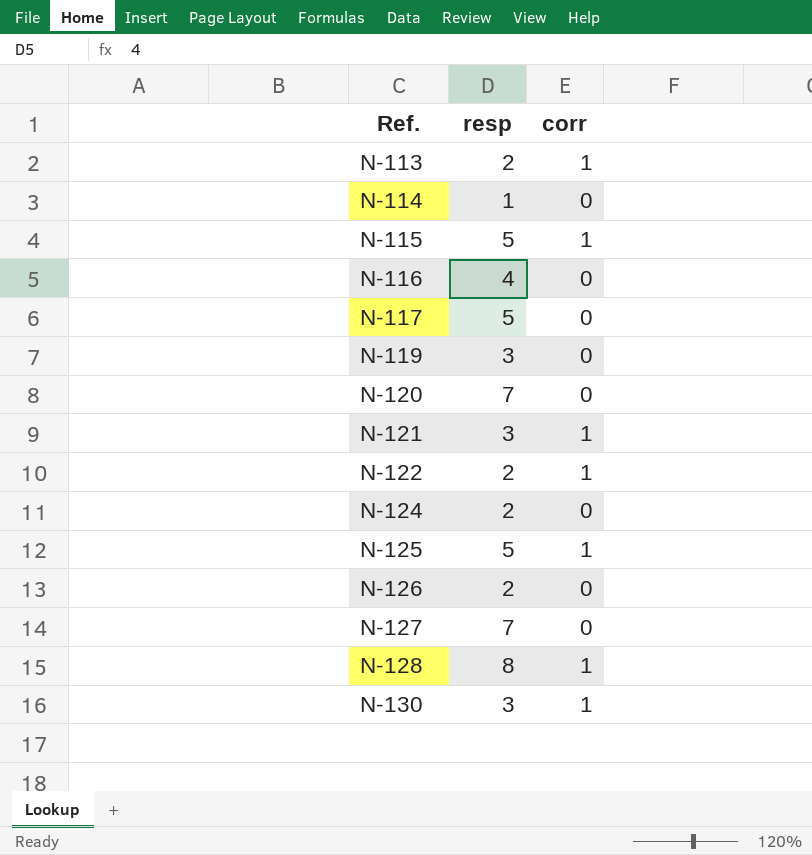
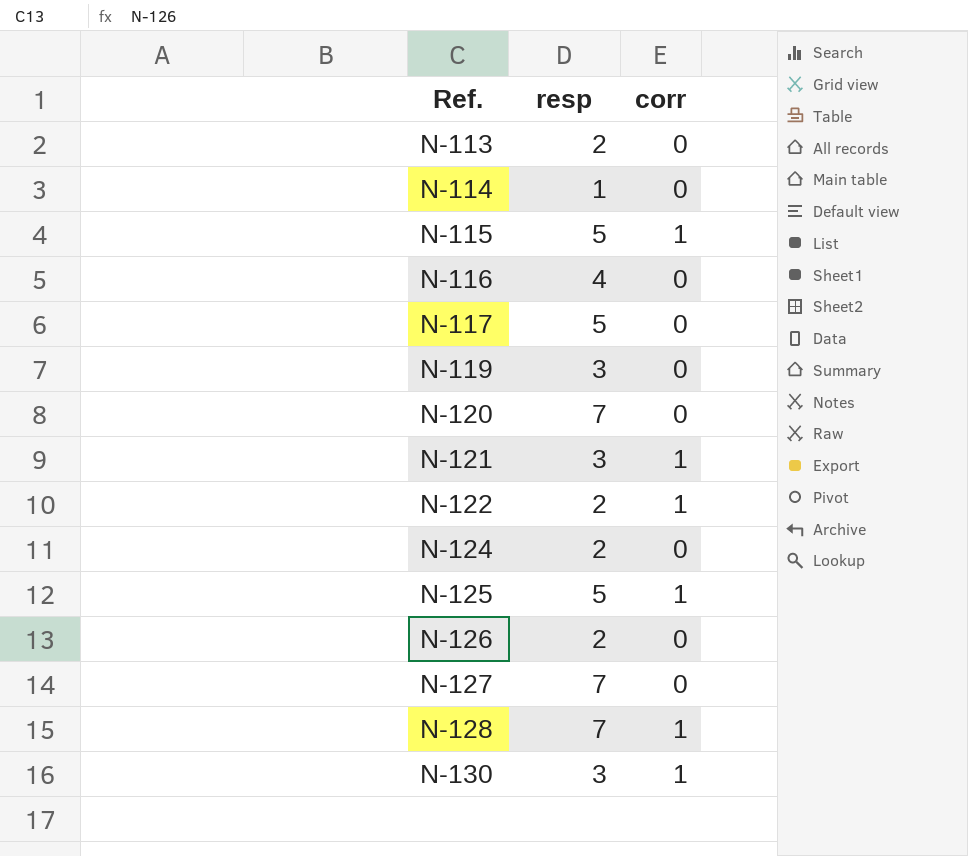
N-113 | corr: 1 -> 0
N-128 | resp: 8 -> 7

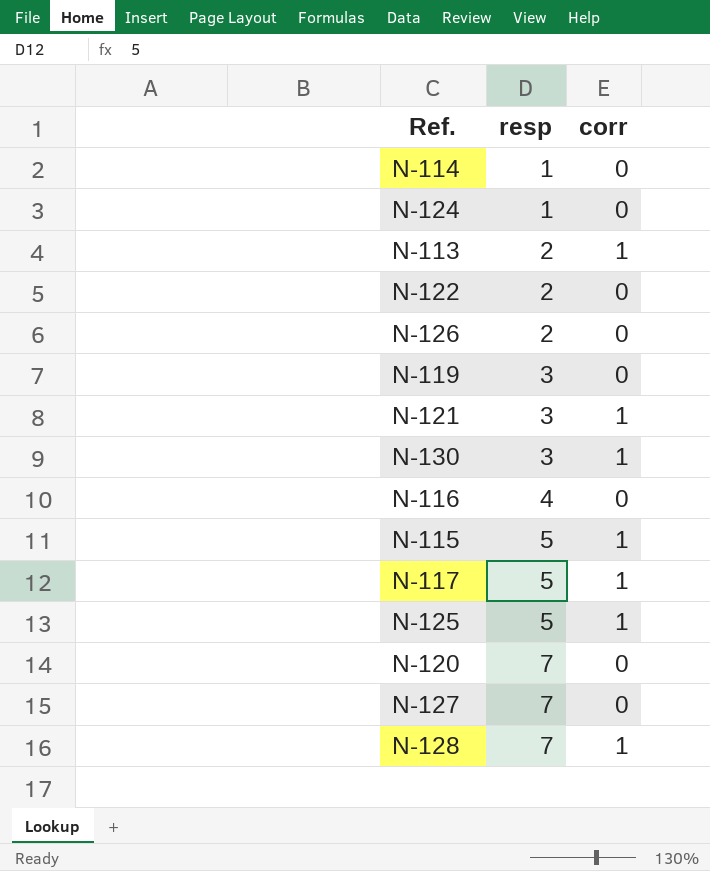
row order: Ref. ascending -> resp ascending
N-124 | resp: 2 -> 1
N-113 | corr: 0 -> 1
N-122 | corr: 1 -> 0
N-117 | corr: 0 -> 1

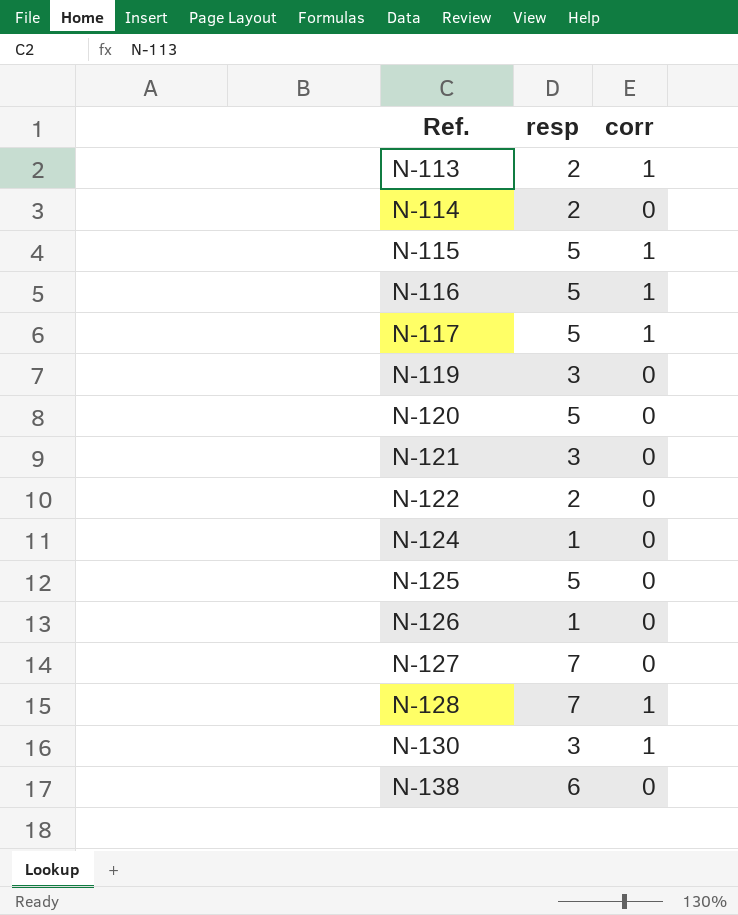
row order: resp ascending -> Ref. ascending
N-114 | resp: 1 -> 2
N-116 | resp: 4 -> 5
N-116 | corr: 0 -> 1
N-120 | resp: 7 -> 5
N-121 | corr: 1 -> 0
N-125 | corr: 1 -> 0
N-126 | resp: 2 -> 1
row N-138: none -> 6 | 0

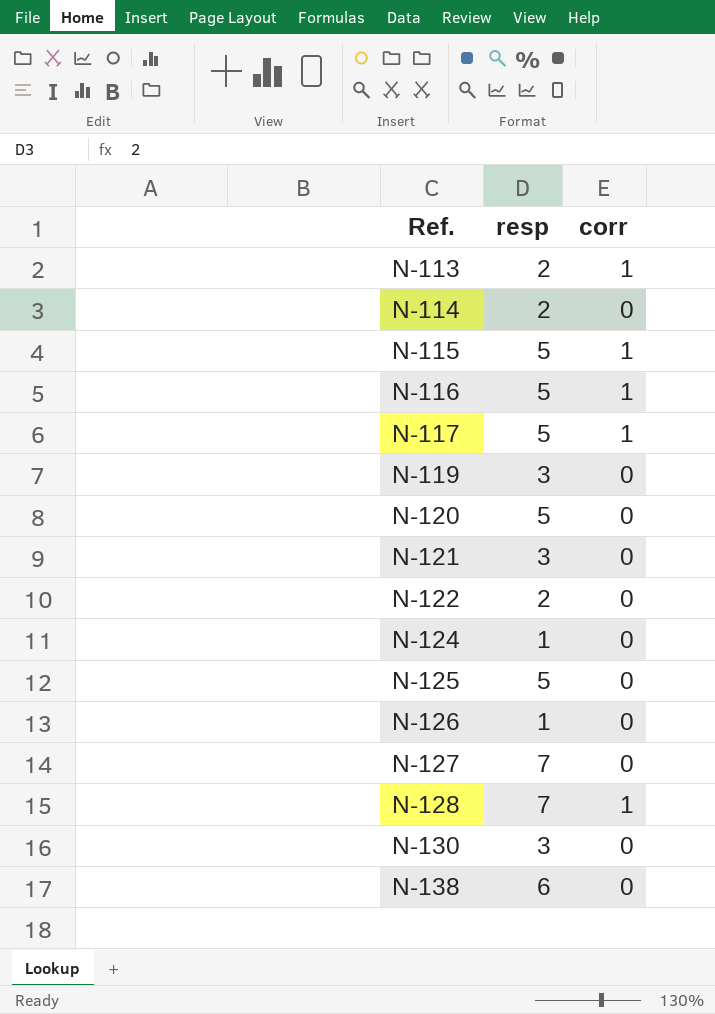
N-130 | corr: 1 -> 0

